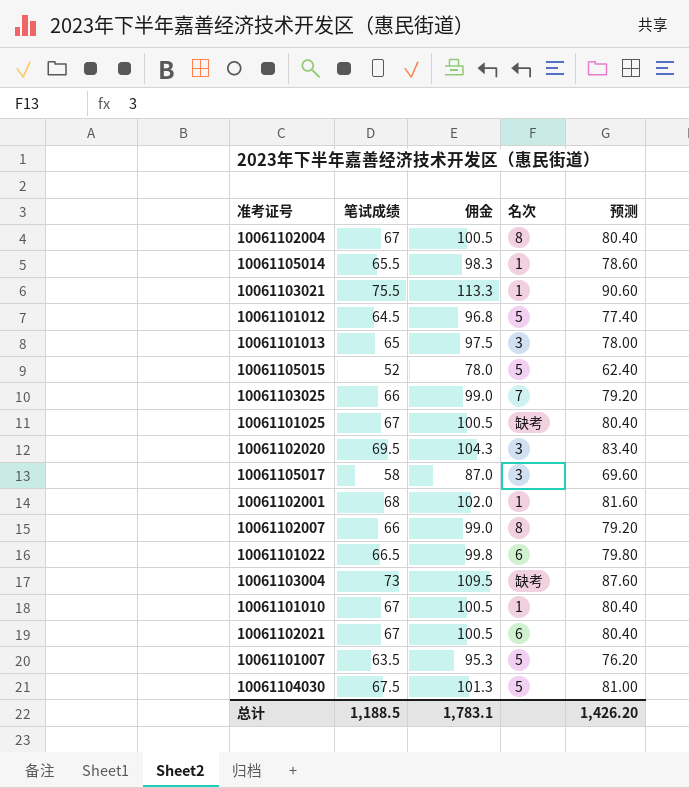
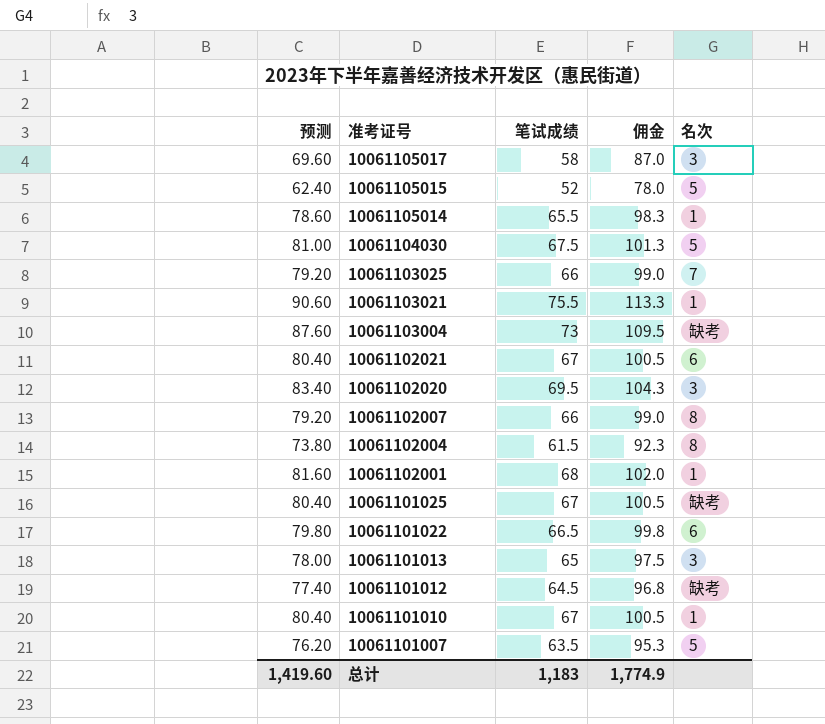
row order: none -> 准考证号 descending
column 预测 | position: 5 -> 1
10061102004 | 预测: 80.40 -> 73.80
10061102004 | 笔试成绩: 67 -> 61.5
10061102004 | 佣金: 100.5 -> 92.3
10061101012 | 名次: 5 -> 缺考
总计 | 预测: 1,426.20 -> 1,419.60
总计 | 笔试成绩: 1,188.5 -> 1,183
总计 | 佣金: 1,783.1 -> 1,774.9

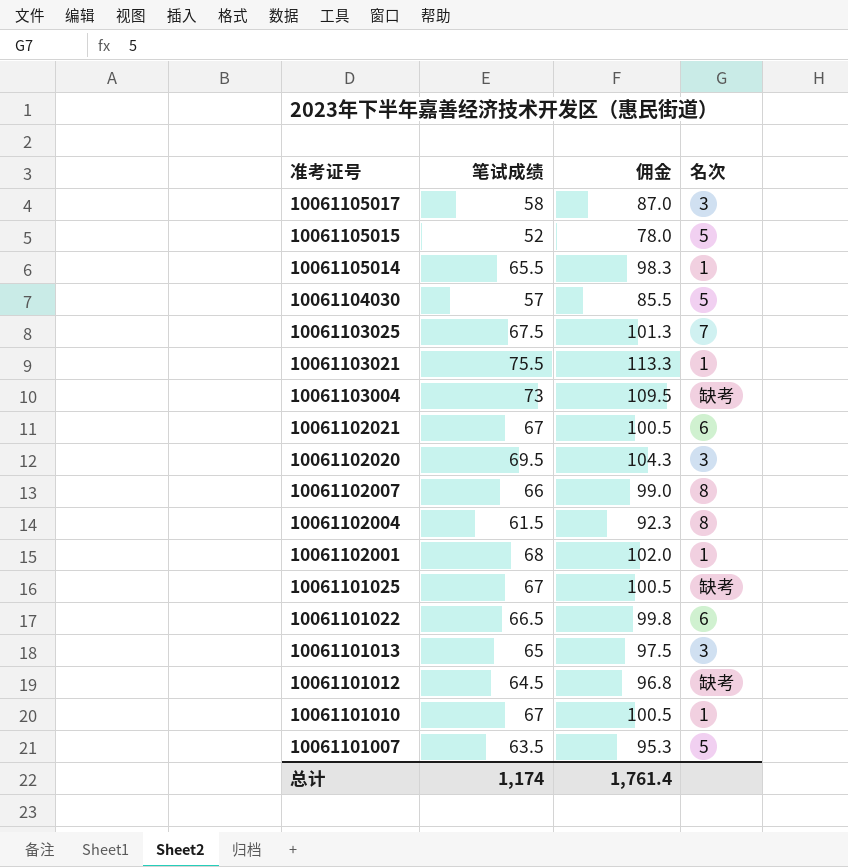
column 预测 | formula: [笔试成绩] * 1.2 -> none
10061104030 | 笔试成绩: 67.5 -> 57
10061104030 | 佣金: 101.3 -> 85.5
10061103025 | 笔试成绩: 66 -> 67.5
10061103025 | 佣金: 99.0 -> 101.3
总计 | 笔试成绩: 1,183 -> 1,174
总计 | 佣金: 1,774.9 -> 1,761.4

